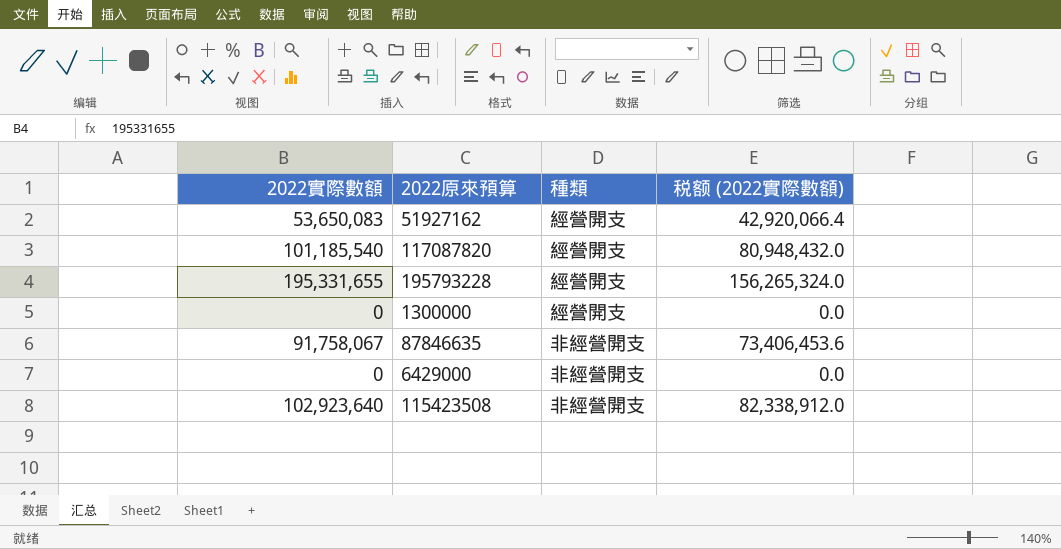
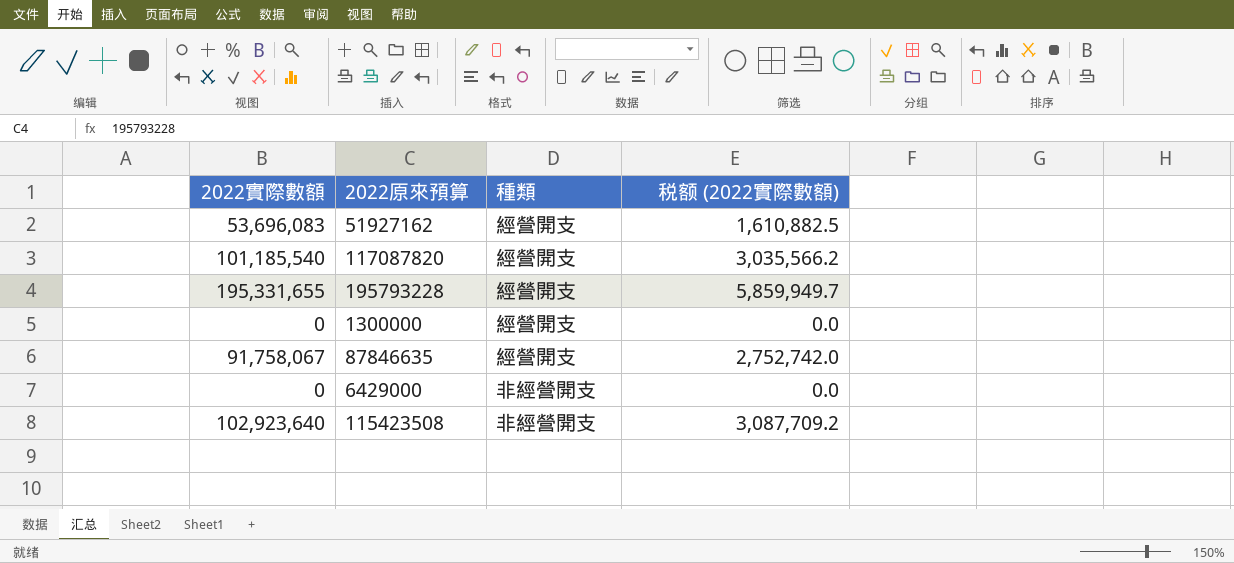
column 税额 (2022實際數額) | formula: [2022實際數額] * 0.8 -> [2022實際數額] * 0.03
51927162 | 2022實際數額: 53,650,083 -> 53,696,083
87846635 | 種類: 非經營開支 -> 經營開支

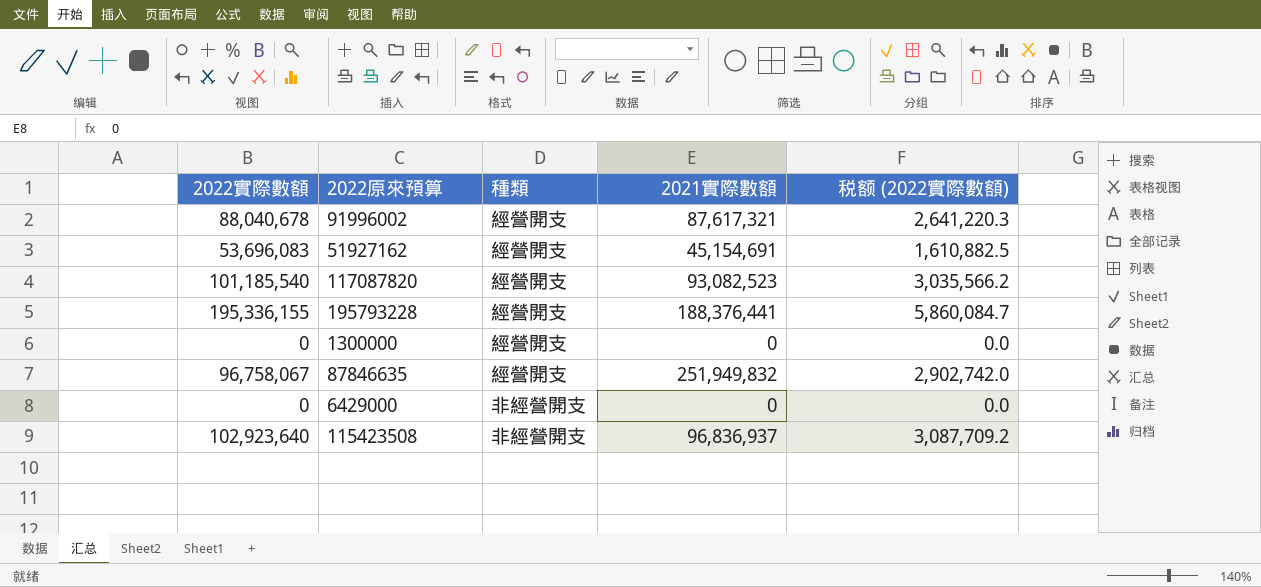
column 2021實際數額 | position: none -> 4
row 91996002: none -> 88,040,678 | 經營開支 | 87,617,321 | 2,641,220.3
195793228 | 2022實際數額: 195,331,655 -> 195,336,155
195793228 | 税额 (2022實際數額): 5,859,949.7 -> 5,860,084.7
87846635 | 2022實際數額: 91,758,067 -> 96,758,067
87846635 | 税额 (2022實際數額): 2,752,742.0 -> 2,902,742.0

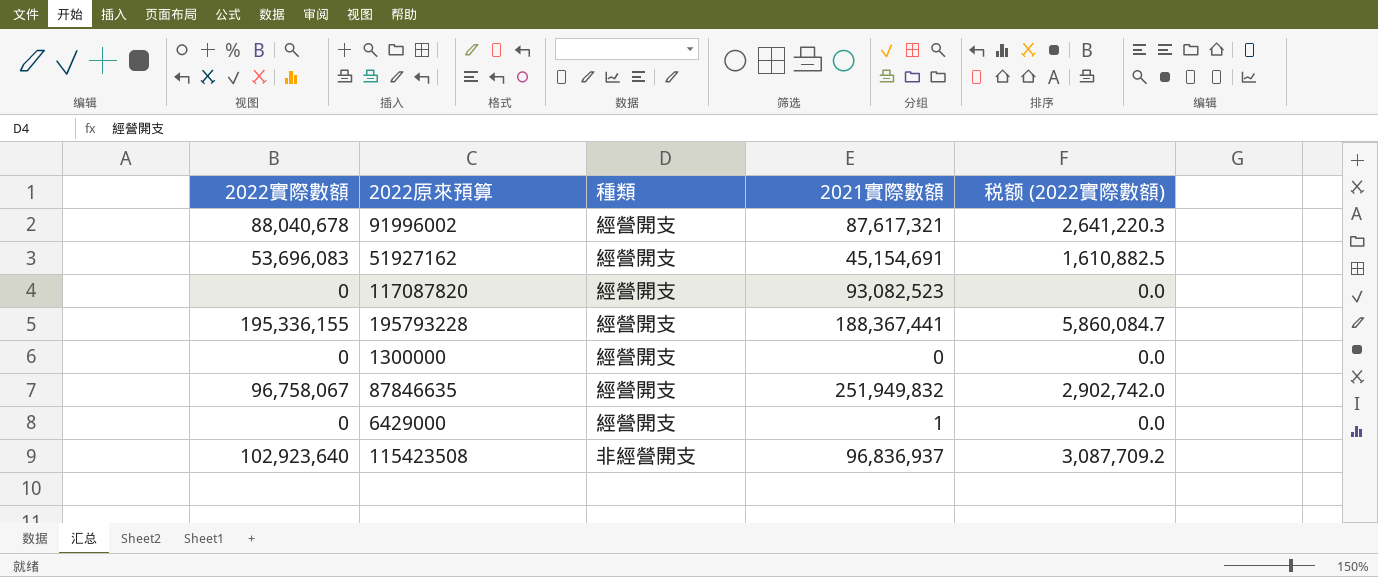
117087820 | 2022實際數額: 101,185,540 -> 0
117087820 | 税额 (2022實際數額): 3,035,566.2 -> 0.0
195793228 | 2021實際數額: 188,376,441 -> 188,367,441
6429000 | 種類: 非經營開支 -> 經營開支
6429000 | 2021實際數額: 0 -> 1

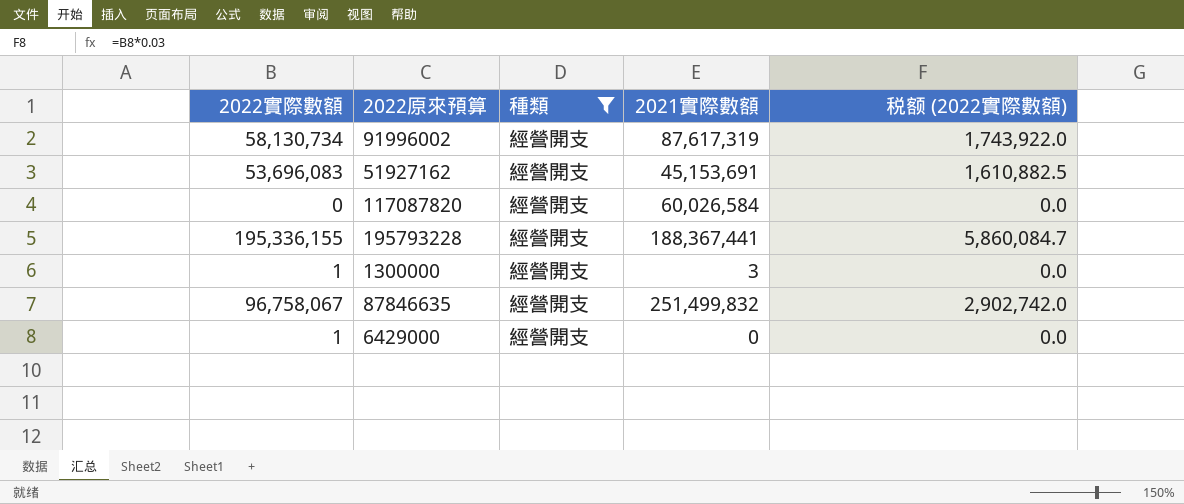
filter: none -> 種類 = 經營開支
91996002 | 2022實際數額: 88,040,678 -> 58,130,734
91996002 | 2021實際數額: 87,617,321 -> 87,617,319
91996002 | 税额 (2022實際數額): 2,641,220.3 -> 1,743,922.0
51927162 | 2021實際數額: 45,154,691 -> 45,153,691
117087820 | 2021實際數額: 93,082,523 -> 60,026,584
1300000 | 2022實際數額: 0 -> 1
1300000 | 2021實際數額: 0 -> 3
87846635 | 2021實際數額: 251,949,832 -> 251,499,832
6429000 | 2022實際數額: 0 -> 1
6429000 | 2021實際數額: 1 -> 0

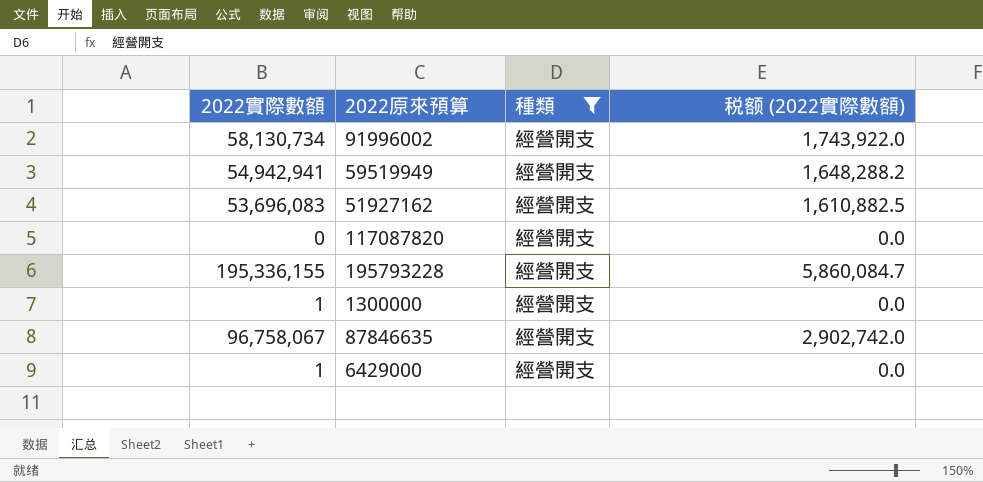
column 2021實際數額 | position: 4 -> none
row 59519949: none -> 54,942,941 | 經營開支 | 1,648,288.2

